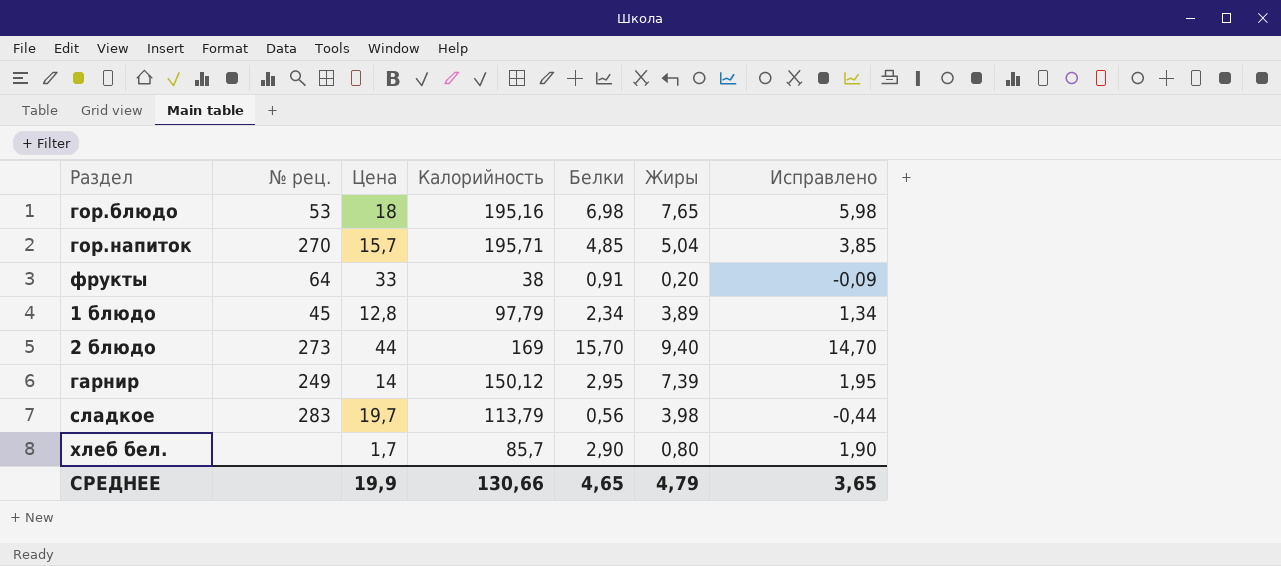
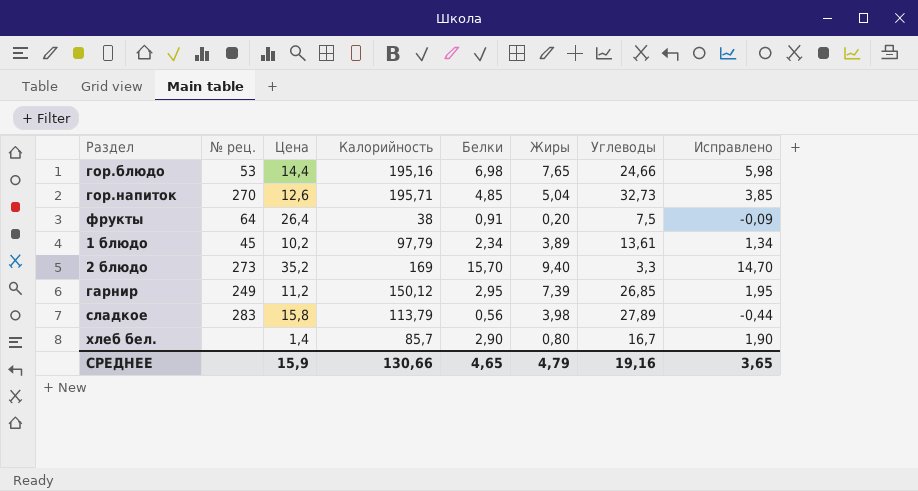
column Углеводы | position: none -> 7
гор.блюдо | Цена: 18 -> 14,4
гор.напиток | Цена: 15,7 -> 12,6
фрукты | Цена: 33 -> 26,4
1 блюдо | Цена: 12,8 -> 10,2
2 блюдо | Цена: 44 -> 35,2
гарнир | Цена: 14 -> 11,2
сладкое | Цена: 19,7 -> 15,8
хлеб бел. | Цена: 1,7 -> 1,4
СРЕДНЕЕ | Цена: 19,9 -> 15,9

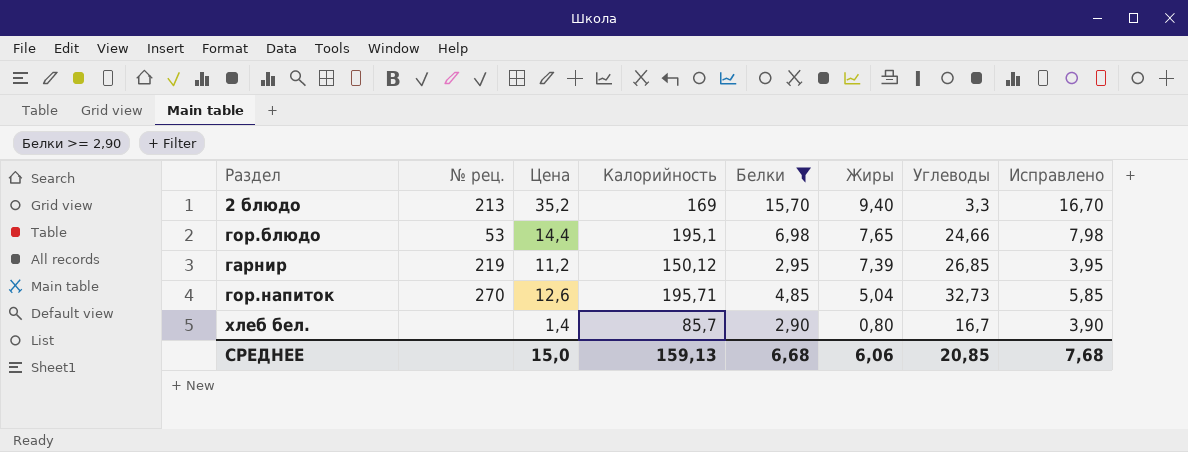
filter: none -> Белки >= 2,90
row order: none -> Жиры descending
column Исправлено | formula: [Белки] - 1 -> [Белки] + 1
2 блюдо | № рец.: 273 -> 213
гор.блюдо | Калорийность: 195,16 -> 195,1
гарнир | № рец.: 249 -> 219
СРЕДНЕЕ | Цена: 15,9 -> 15,0
СРЕДНЕЕ | Калорийность: 130,66 -> 159,13
СРЕДНЕЕ | Белки: 4,65 -> 6,68
СРЕДНЕЕ | Жиры: 4,79 -> 6,06
СРЕДНЕЕ | Углеводы: 19,16 -> 20,85
СРЕДНЕЕ | Исправлено: 3,65 -> 7,68

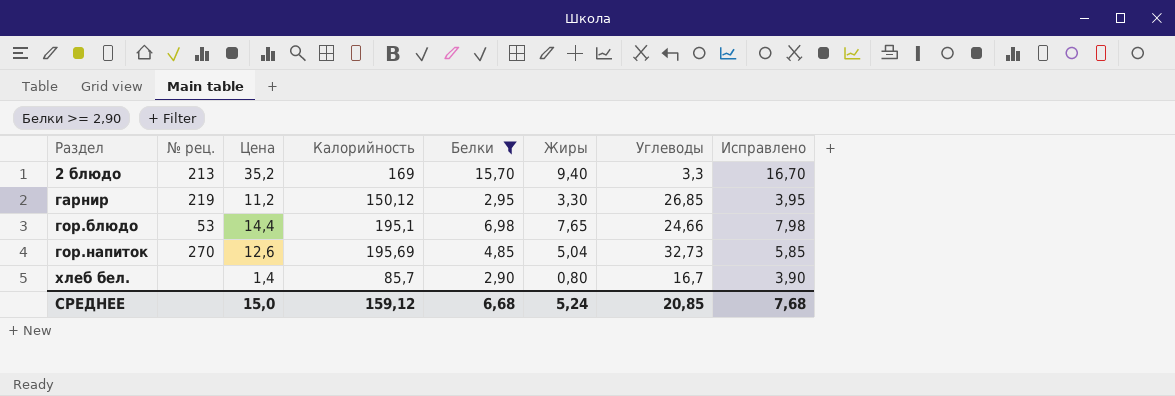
row order: Жиры descending -> Раздел ascending
гарнир | Жиры: 7,39 -> 3,30
гор.напиток | Калорийность: 195,71 -> 195,69
СРЕДНЕЕ | Калорийность: 159,13 -> 159,12
СРЕДНЕЕ | Жиры: 6,06 -> 5,24

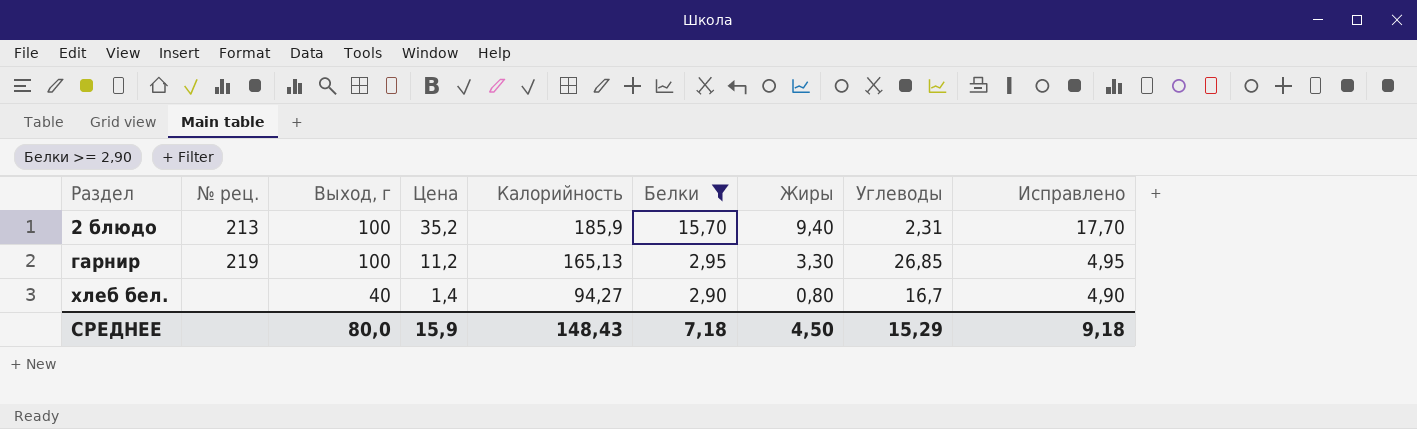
column Выход, г | position: none -> 3
column Исправлено | formula: [Белки] + 1 -> [Белки] + 2
row гор.блюдо: 53 | 14,4 | 195,1 | 6,98 | 7,65 | 24,66 | 7,98 -> none
row гор.напиток: 270 | 12,6 | 195,69 | 4,85 | 5,04 | 32,73 | 5,85 -> none
2 блюдо | Калорийность: 169 -> 185,9
2 блюдо | Углеводы: 3,3 -> 2,31
гарнир | Калорийность: 150,12 -> 165,13
хлеб бел. | Калорийность: 85,7 -> 94,27
СРЕДНЕЕ | Цена: 15,0 -> 15,9
СРЕДНЕЕ | Калорийность: 159,12 -> 148,43
СРЕДНЕЕ | Белки: 6,68 -> 7,18
СРЕДНЕЕ | Жиры: 5,24 -> 4,50
СРЕДНЕЕ | Углеводы: 20,85 -> 15,29
СРЕДНЕЕ | Исправлено: 7,68 -> 9,18

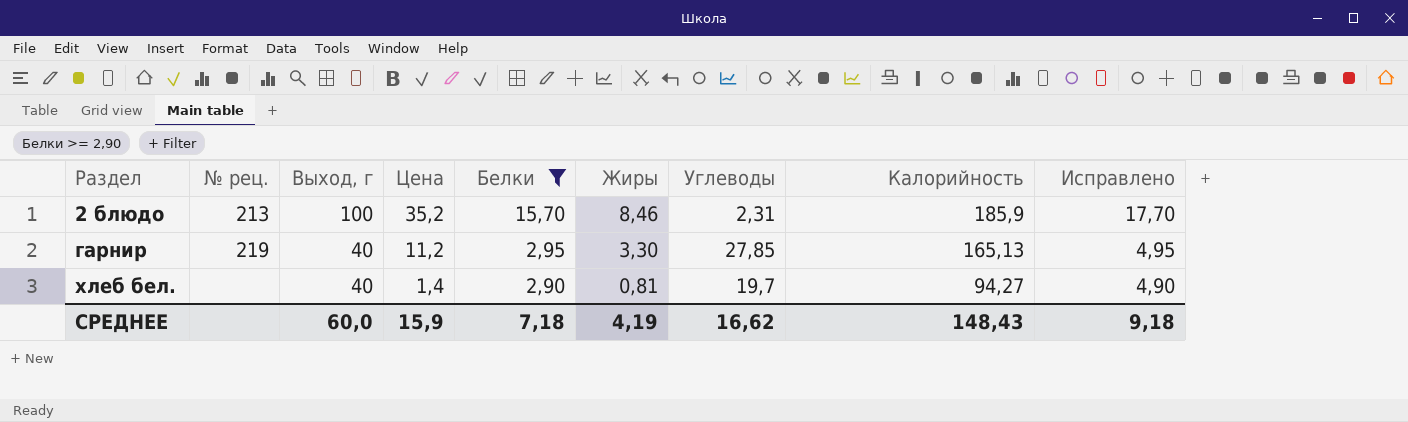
column Калорийность | position: 5 -> 8
2 блюдо | Жиры: 9,40 -> 8,46
гарнир | Выход, г: 100 -> 40
гарнир | Углеводы: 26,85 -> 27,85
хлеб бел. | Жиры: 0,80 -> 0,81
хлеб бел. | Углеводы: 16,7 -> 19,7
СРЕДНЕЕ | Выход, г: 80,0 -> 60,0
СРЕДНЕЕ | Жиры: 4,50 -> 4,19
СРЕДНЕЕ | Углеводы: 15,29 -> 16,62

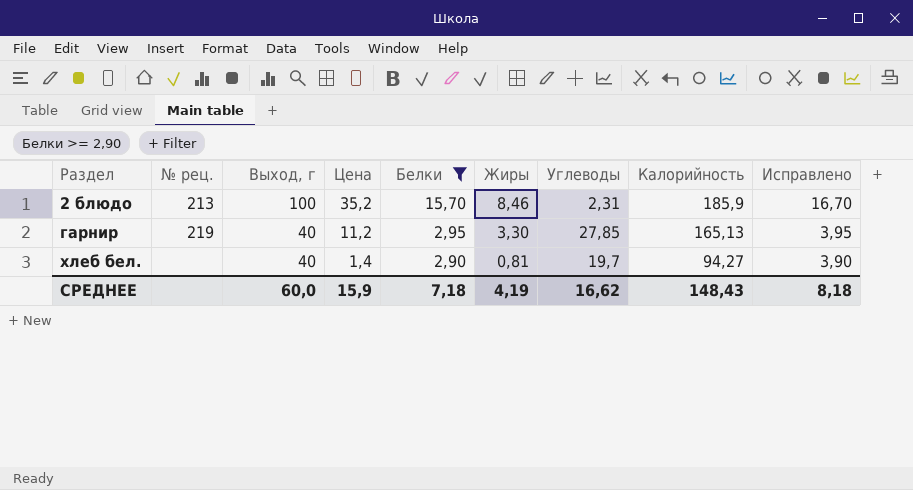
column Исправлено | formula: [Белки] + 2 -> [Белки] + 1
СРЕДНЕЕ | Исправлено: 9,18 -> 8,18

